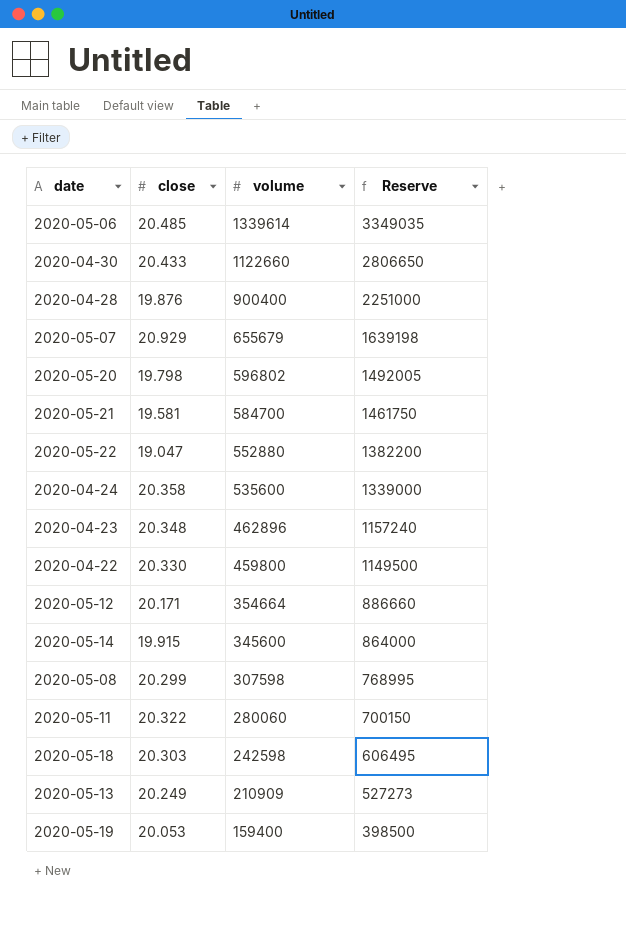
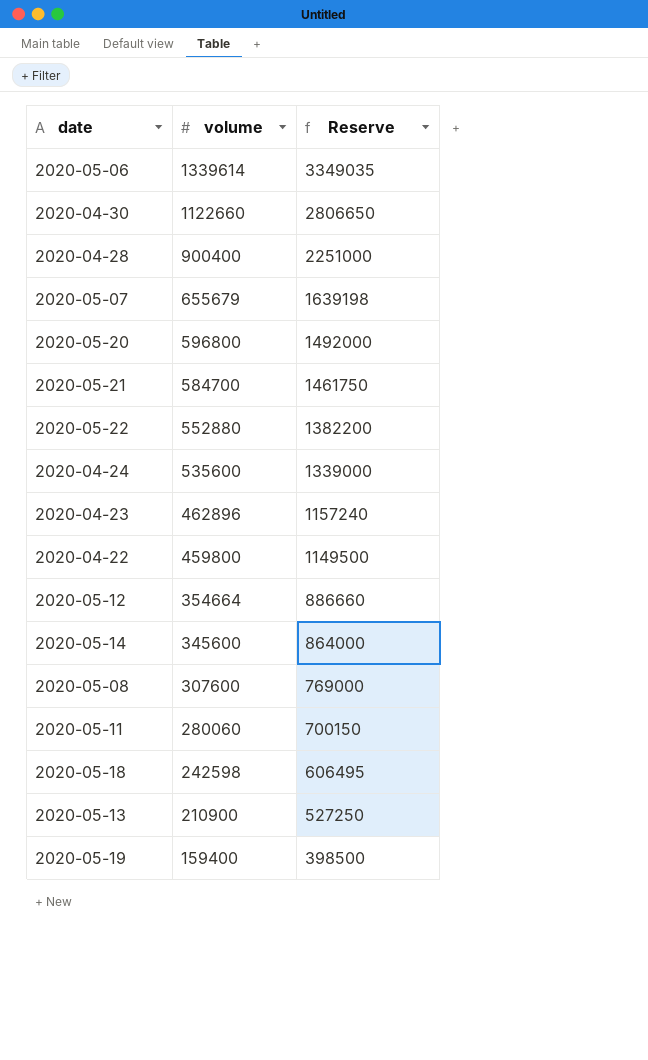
column close | position: 2 -> none
2020-05-20 | volume: 596802 -> 596800
2020-05-20 | Reserve: 1492005 -> 1492000
2020-05-08 | volume: 307598 -> 307600
2020-05-08 | Reserve: 768995 -> 769000
2020-05-13 | volume: 210909 -> 210900
2020-05-13 | Reserve: 527273 -> 527250

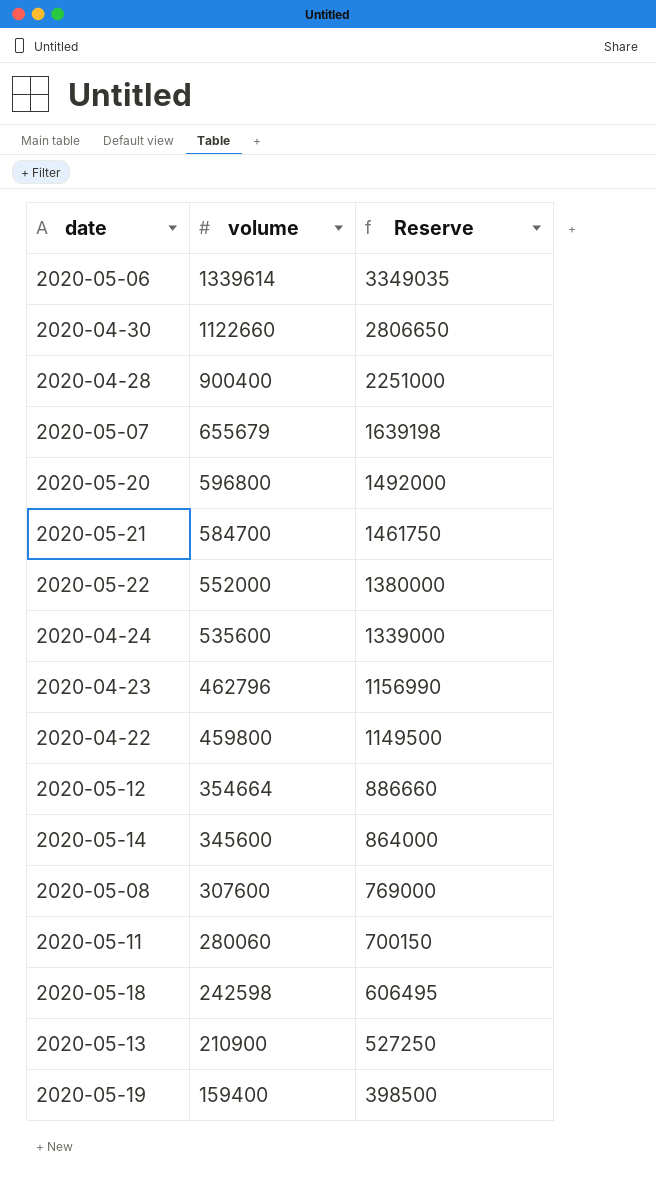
2020-05-22 | volume: 552880 -> 552000
2020-05-22 | Reserve: 1382200 -> 1380000
2020-04-23 | volume: 462896 -> 462796
2020-04-23 | Reserve: 1157240 -> 1156990

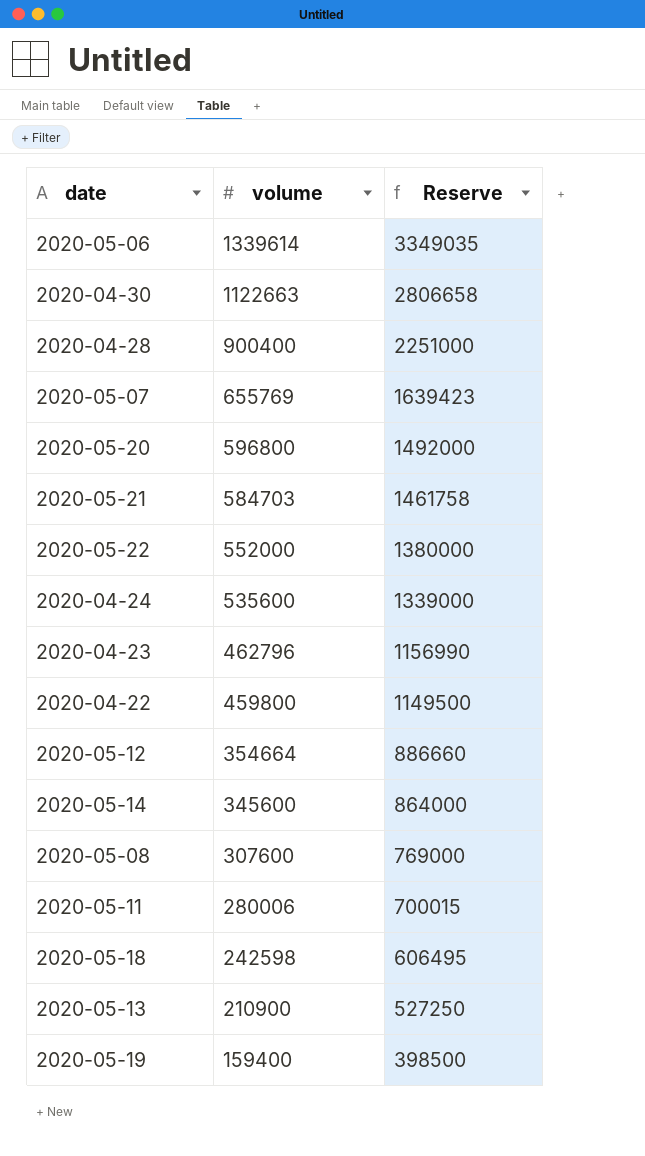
2020-04-30 | volume: 1122660 -> 1122663
2020-04-30 | Reserve: 2806650 -> 2806658
2020-05-07 | volume: 655679 -> 655769
2020-05-07 | Reserve: 1639198 -> 1639423
2020-05-21 | volume: 584700 -> 584703
2020-05-21 | Reserve: 1461750 -> 1461758
2020-05-11 | volume: 280060 -> 280006
2020-05-11 | Reserve: 700150 -> 700015

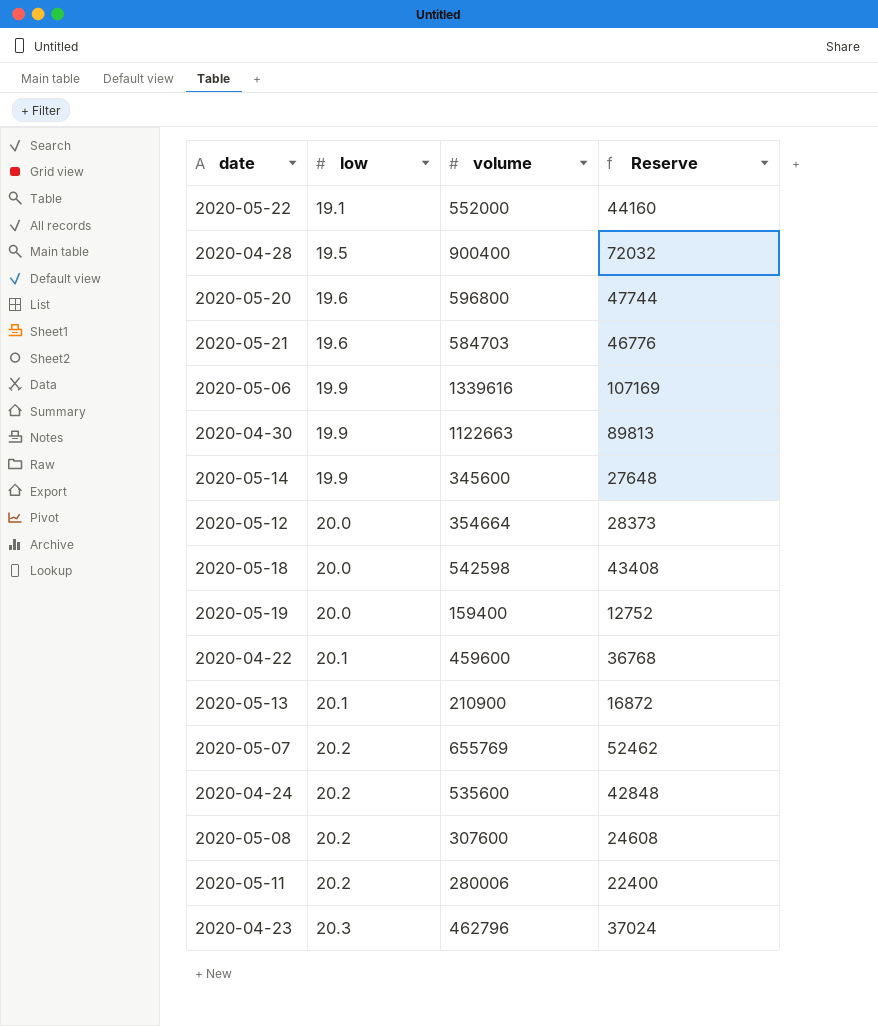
row order: volume descending -> low ascending
column low | position: none -> 2
column Reserve | formula: [volume] * 2.5 -> [volume] * 0.08
2020-05-06 | volume: 1339614 -> 1339616
2020-05-18 | volume: 242598 -> 542598
2020-04-22 | volume: 459800 -> 459600

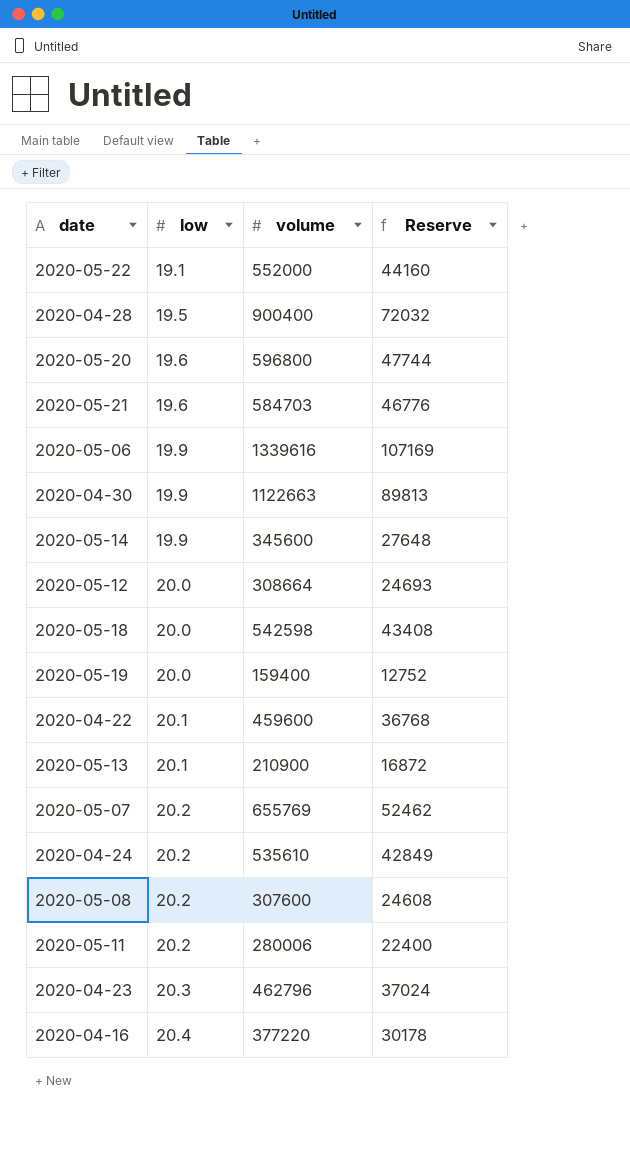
2020-05-12 | volume: 354664 -> 308664
2020-05-12 | Reserve: 28373 -> 24693
2020-04-24 | volume: 535600 -> 535610
2020-04-24 | Reserve: 42848 -> 42849
row 2020-04-16: none -> 20.4 | 377220 | 30178

